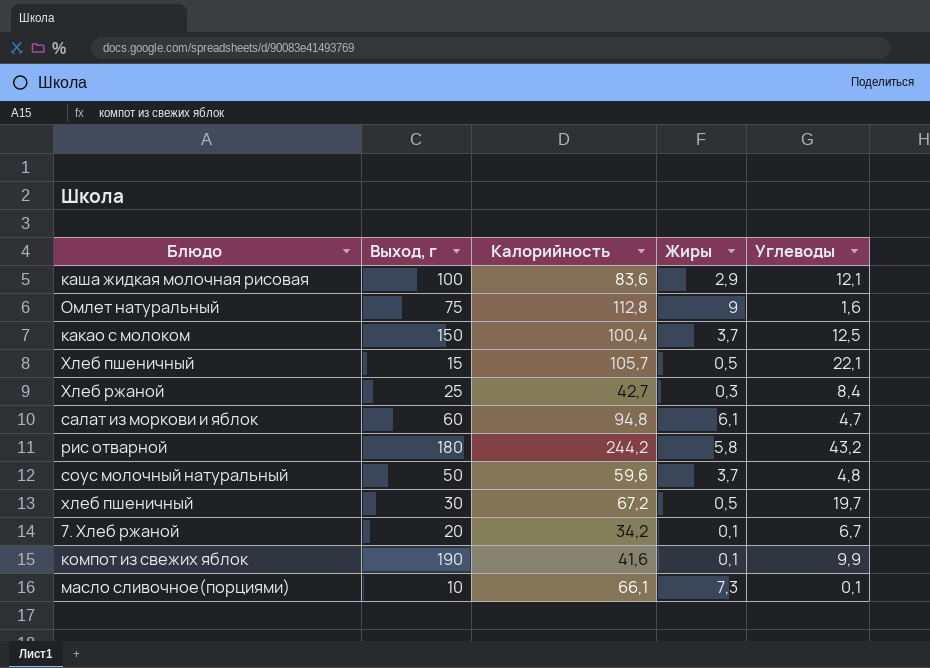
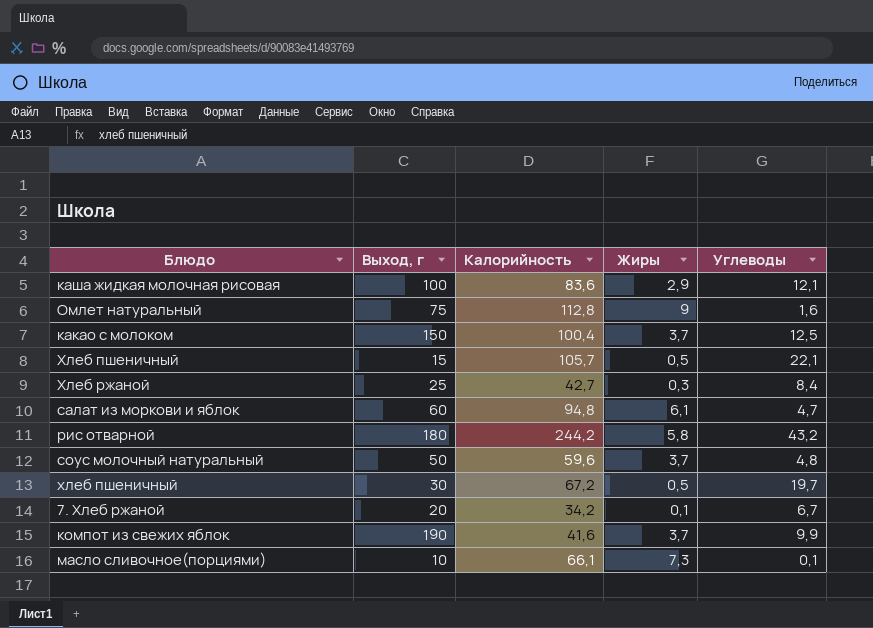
компот из свежих яблок | Жиры: 0,1 -> 3,7

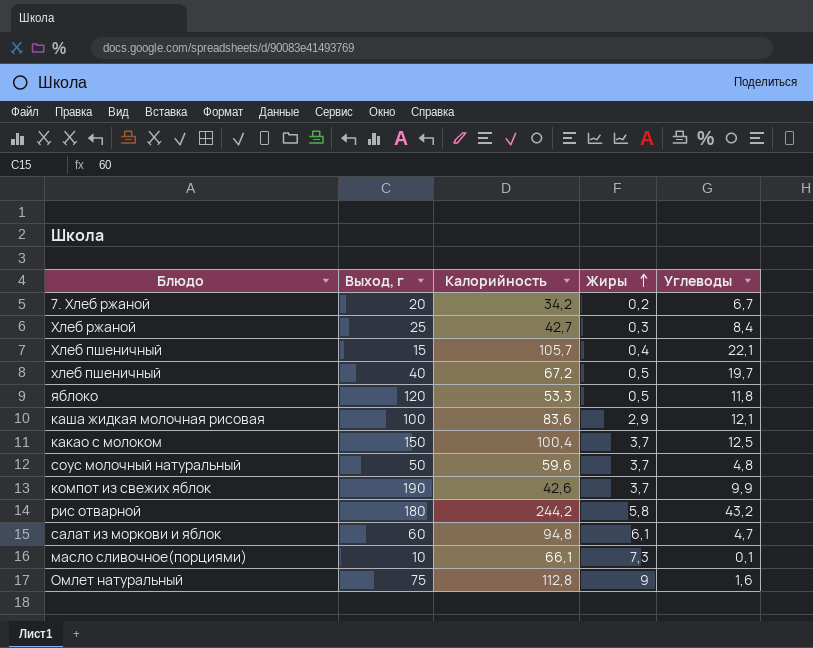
row order: none -> Жиры ascending
7. Хлеб ржаной | Жиры: 0,1 -> 0,2
Хлеб пшеничный | Жиры: 0,5 -> 0,4
хлеб пшеничный | Выход, г: 30 -> 40
row яблоко: none -> 120 | 53,3 | 0,5 | 11,8
компот из свежих яблок | Калорийность: 41,6 -> 42,6

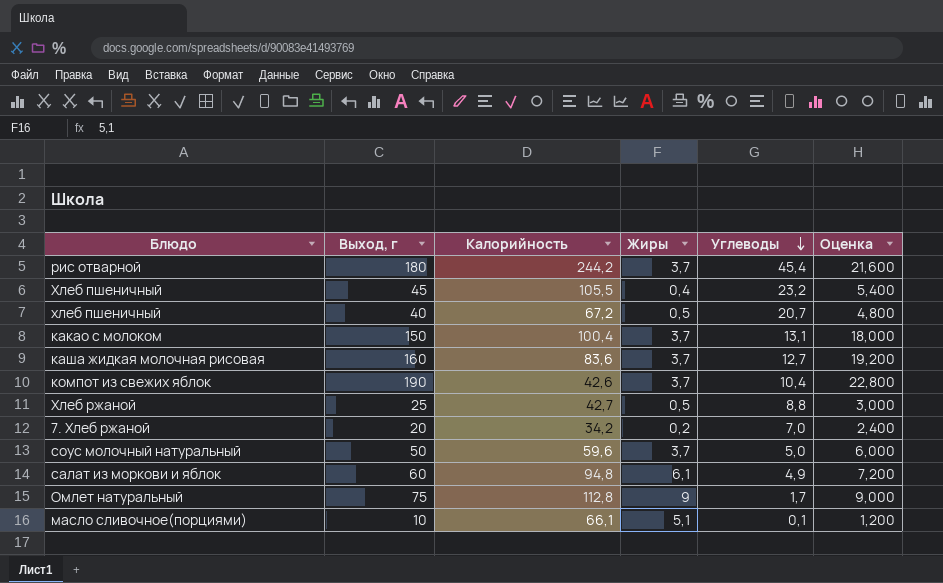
row order: Жиры ascending -> Углеводы descending
column Оценка | formula: none -> [Выход, г] * 0,12
row яблоко: 120 | 53,3 | 0,5 | 11,8 -> none
рис отварной | Жиры: 5,8 -> 3,7
рис отварной | Углеводы: 43,2 -> 45,4
Хлеб пшеничный | Выход, г: 15 -> 45
Хлеб пшеничный | Калорийность: 105,7 -> 105,5
Хлеб пшеничный | Углеводы: 22,1 -> 23,2
хлеб пшеничный | Углеводы: 19,7 -> 20,7
какао с молоком | Углеводы: 12,5 -> 13,1
каша жидкая молочная рисовая | Выход, г: 100 -> 160
каша жидкая молочная рисовая | Жиры: 2,9 -> 3,7
каша жидкая молочная рисовая | Углеводы: 12,1 -> 12,7
компот из свежих яблок | Углеводы: 9,9 -> 10,4
Хлеб ржаной | Жиры: 0,3 -> 0,5
Хлеб ржаной | Углеводы: 8,4 -> 8,8
7. Хлеб ржаной | Углеводы: 6,7 -> 7,0
соус молочный натуральный | Углеводы: 4,8 -> 5,0
салат из моркови и яблок | Углеводы: 4,7 -> 4,9
Омлет натуральный | Углеводы: 1,6 -> 1,7
масло сливочное(порциями) | Жиры: 7,3 -> 5,1

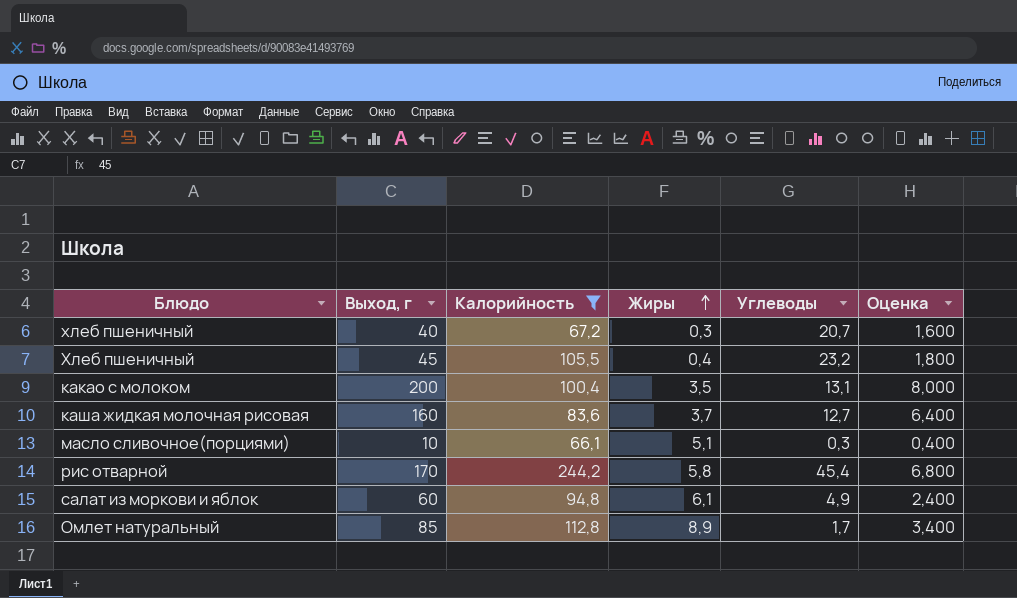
filter: none -> Калорийность >= 66,1
row order: Углеводы descending -> Жиры ascending
column Оценка | formula: [Выход, г] * 0,12 -> [Выход, г] * 0,04
хлеб пшеничный | Жиры: 0,5 -> 0,3
какао с молоком | Выход, г: 150 -> 200
какао с молоком | Жиры: 3,7 -> 3,5
масло сливочное(порциями) | Углеводы: 0,1 -> 0,3
рис отварной | Выход, г: 180 -> 170
рис отварной | Жиры: 3,7 -> 5,8
Омлет натуральный | Выход, г: 75 -> 85
Омлет натуральный | Жиры: 9 -> 8,9

